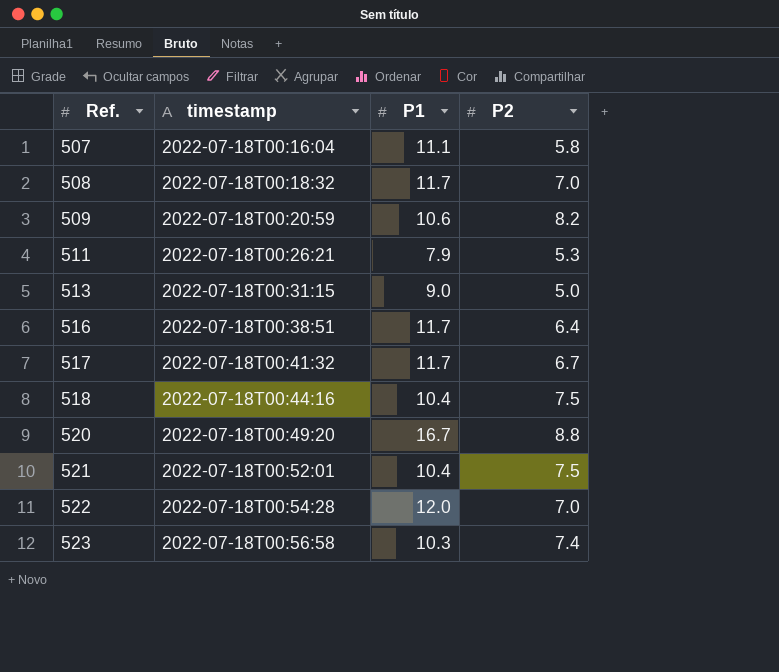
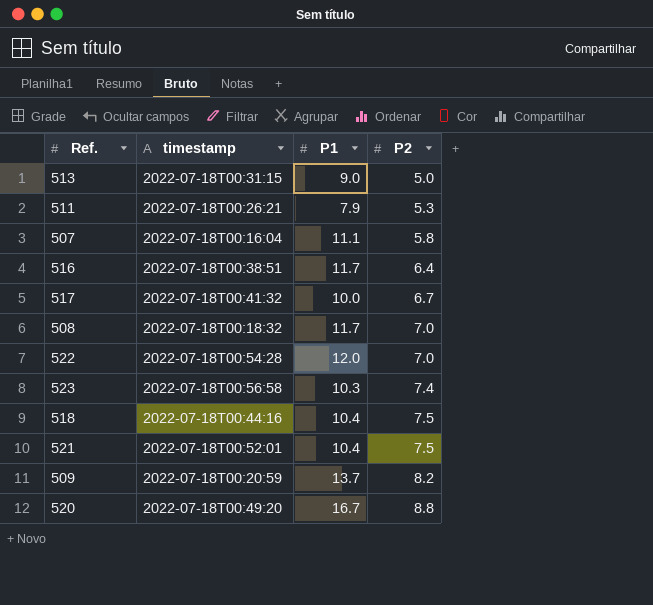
row order: Ref. ascending -> P2 ascending
517 | P1: 11.7 -> 10.0
509 | P1: 10.6 -> 13.7

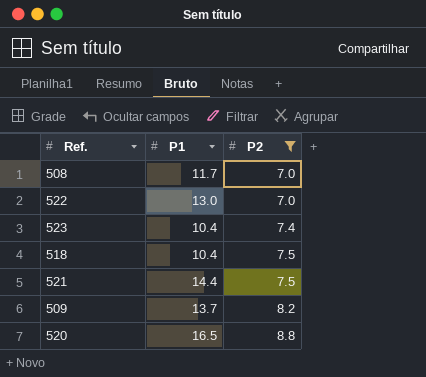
filter: none -> P2 >= 7.0
column timestamp | position: 2 -> none
522 | P1: 12.0 -> 13.0
523 | P1: 10.3 -> 10.4
521 | P1: 10.4 -> 14.4
520 | P1: 16.7 -> 16.5

